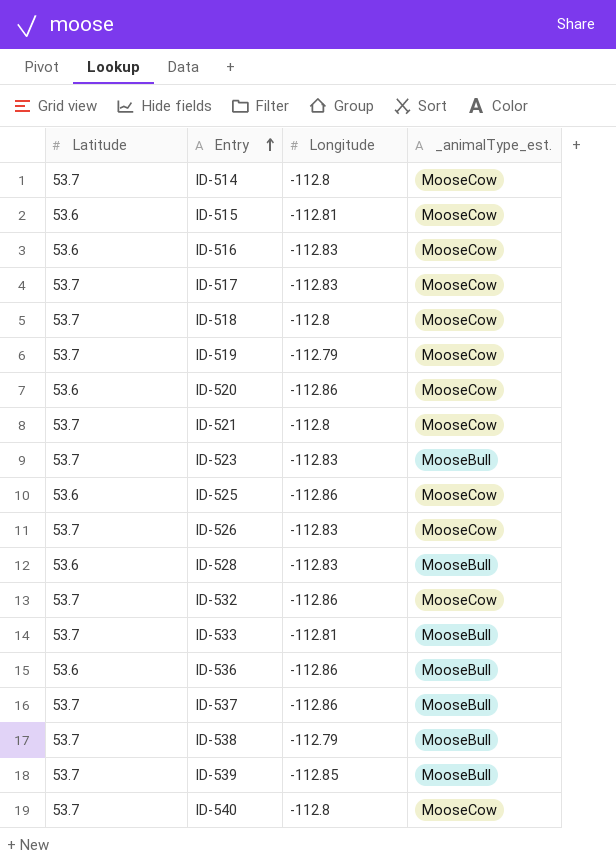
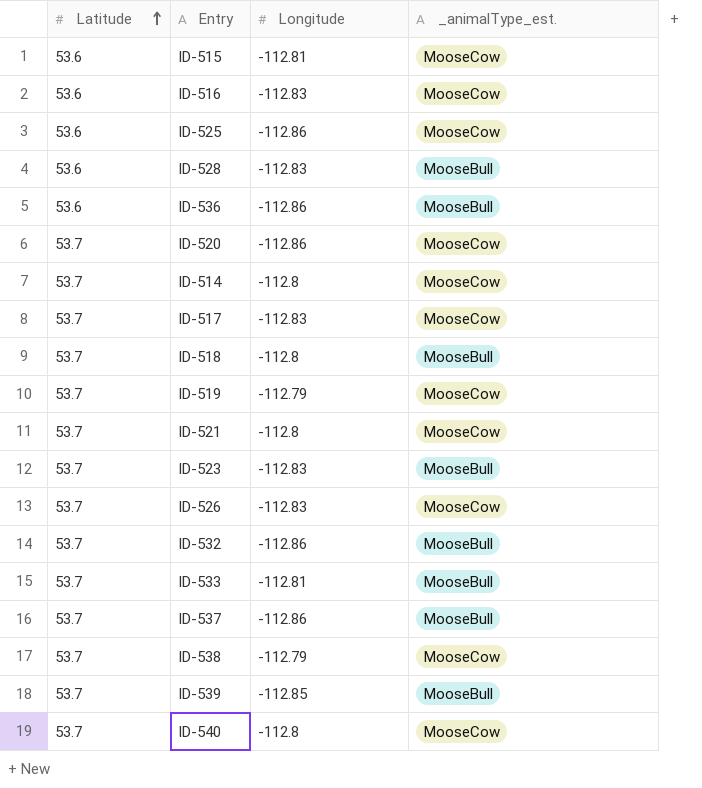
row order: Entry ascending -> Latitude ascending
ID-520 | Latitude: 53.6 -> 53.7
ID-518 | _animalType_est.: MooseCow -> MooseBull
ID-532 | _animalType_est.: MooseCow -> MooseBull
ID-538 | _animalType_est.: MooseBull -> MooseCow

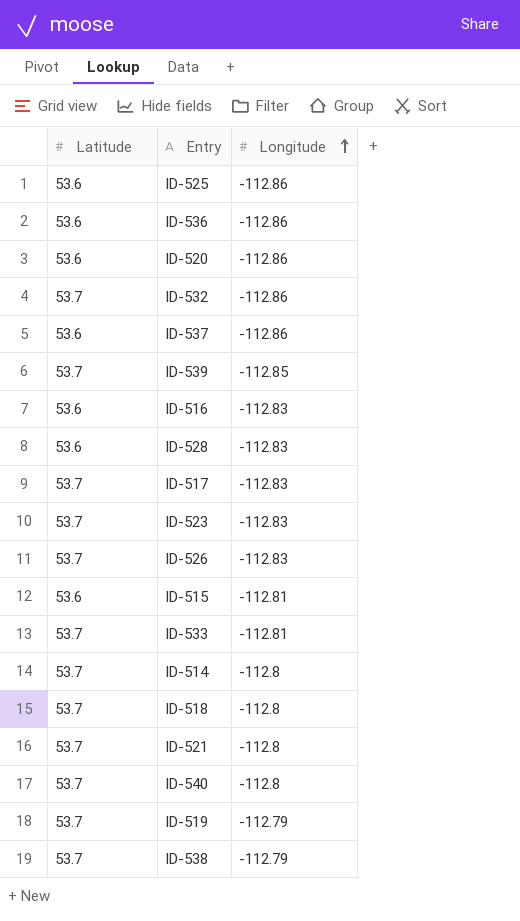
row order: Latitude ascending -> Longitude ascending
column _animalType_est. | position: 4 -> none
ID-520 | Latitude: 53.7 -> 53.6
ID-537 | Latitude: 53.7 -> 53.6

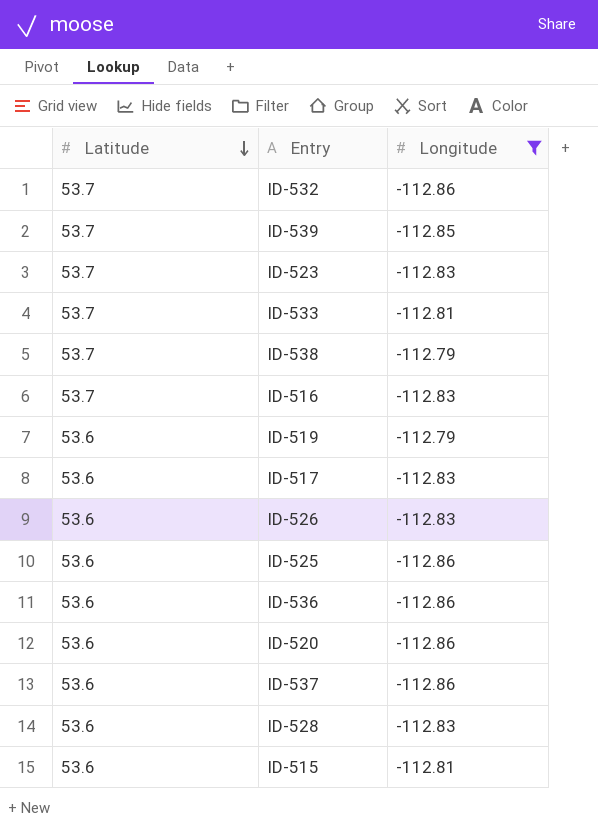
filter: none -> Longitude != -112.8
row order: Longitude ascending -> Latitude descending
ID-516 | Latitude: 53.6 -> 53.7
ID-519 | Latitude: 53.7 -> 53.6
ID-517 | Latitude: 53.7 -> 53.6
ID-526 | Latitude: 53.7 -> 53.6

